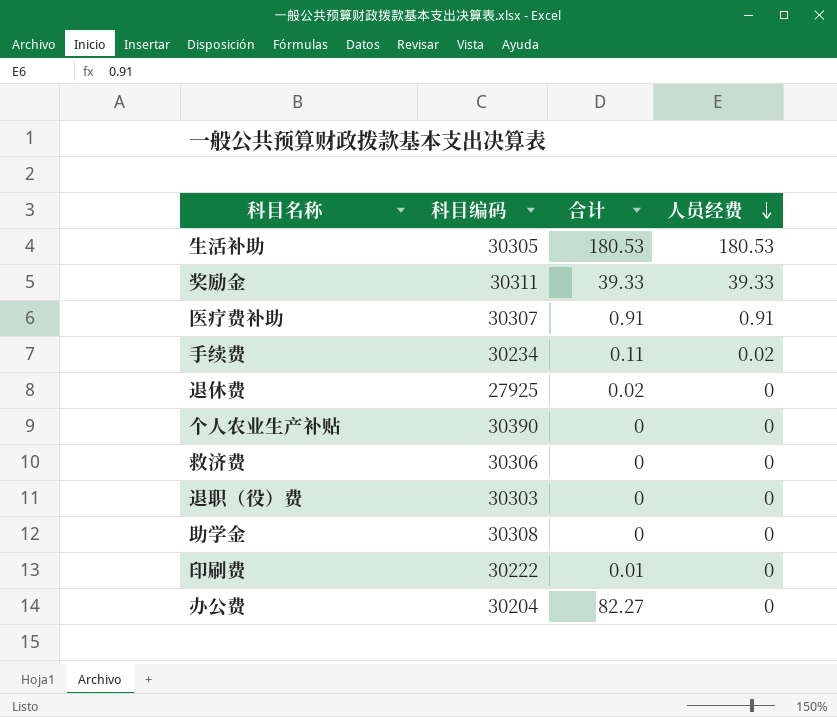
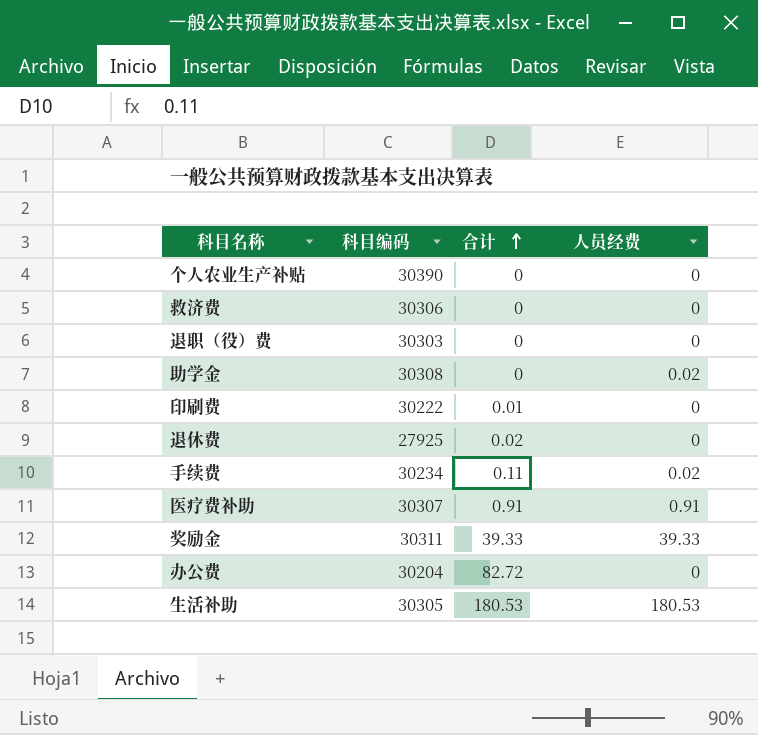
row order: 人员经费 descending -> 合计 ascending
助学金 | 人员经费: 0 -> 0.02
办公费 | 合计: 82.27 -> 82.72

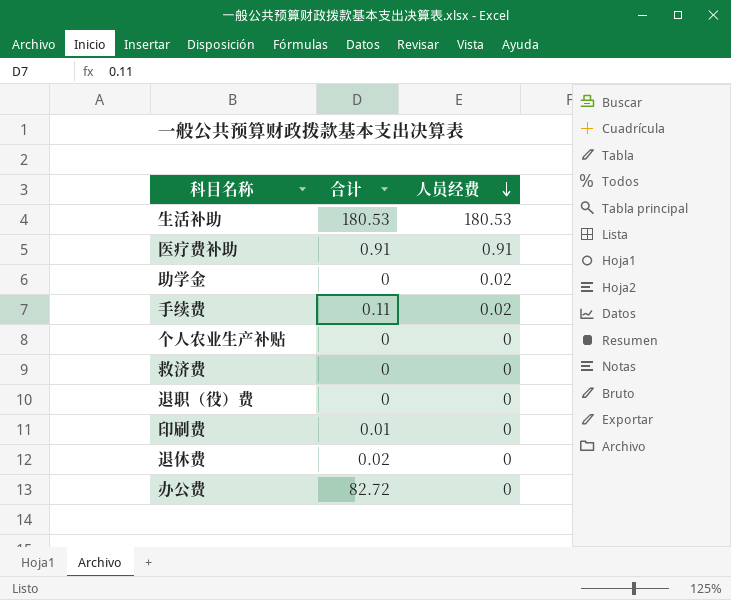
row order: 合计 ascending -> 人员经费 descending
column 科目编码 | position: 2 -> none
row 奖励金: 30311 | 39.33 | 39.33 -> none

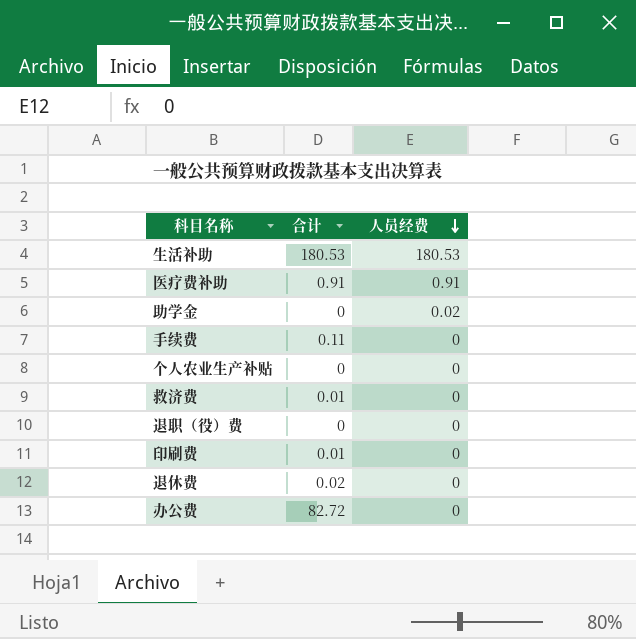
手续费 | 人员经费: 0.02 -> 0
救济费 | 合计: 0 -> 0.01

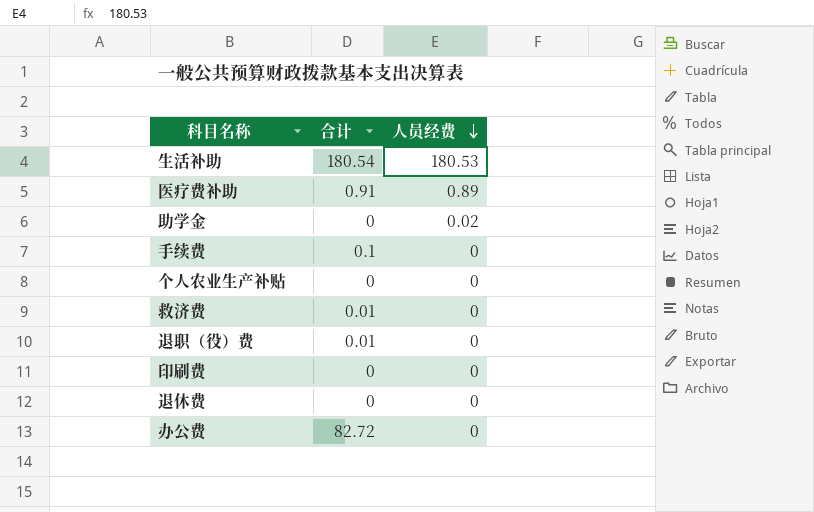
生活补助 | 合计: 180.53 -> 180.54
医疗费补助 | 人员经费: 0.91 -> 0.89
手续费 | 合计: 0.11 -> 0.1
退职（役）费 | 合计: 0 -> 0.01
印刷费 | 合计: 0.01 -> 0
退休费 | 合计: 0.02 -> 0

